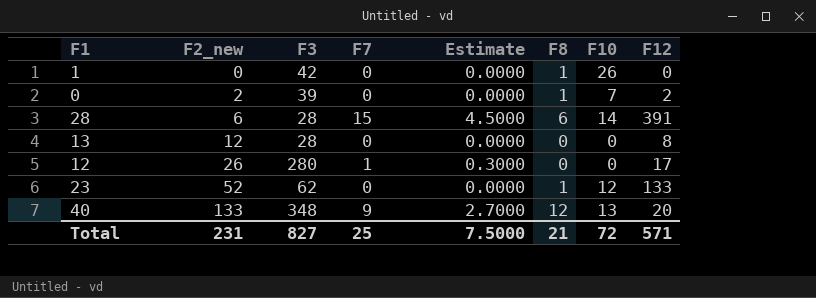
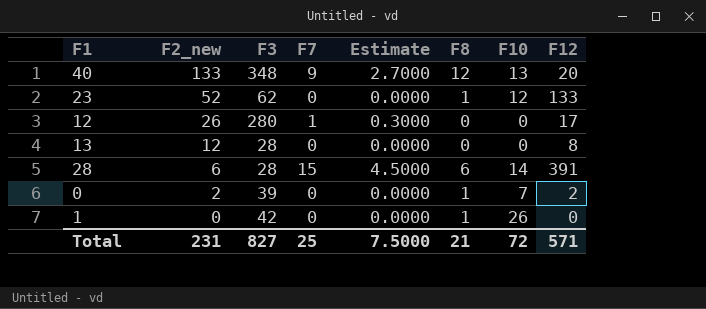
row order: F2_new ascending -> F2_new descending

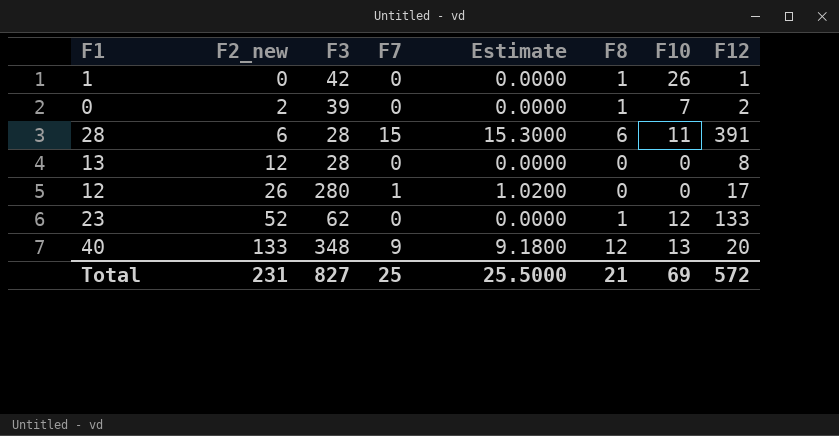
row order: F2_new descending -> F2_new ascending
column Estimate | formula: [F7] * 0.3 -> [F7] * 1.02
1 | F12: 0 -> 1
28 | F10: 14 -> 11
Total | Estimate: 7.5000 -> 25.5000
Total | F10: 72 -> 69
Total | F12: 571 -> 572

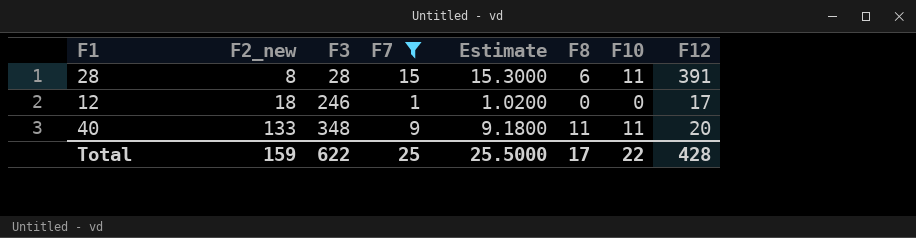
filter: none -> F7 != 0
28 | F2_new: 6 -> 8
12 | F2_new: 26 -> 18
12 | F3: 280 -> 246
40 | F8: 12 -> 11
40 | F10: 13 -> 11
Total | F2_new: 231 -> 159
Total | F3: 827 -> 622
Total | F8: 21 -> 17
Total | F10: 69 -> 22
Total | F12: 572 -> 428

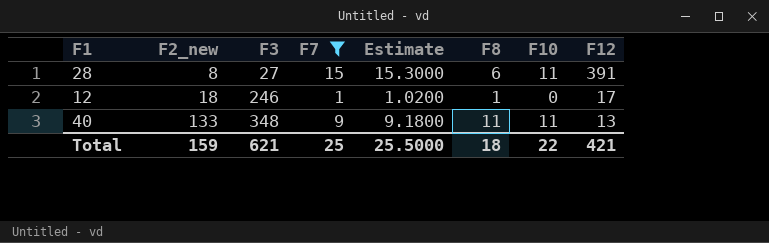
28 | F3: 28 -> 27
12 | F8: 0 -> 1
40 | F12: 20 -> 13
Total | F3: 622 -> 621
Total | F8: 17 -> 18
Total | F12: 428 -> 421

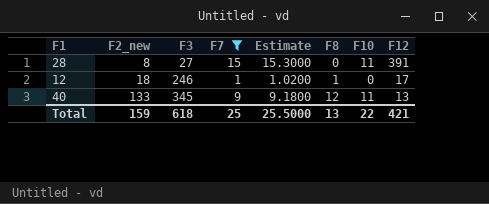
28 | F8: 6 -> 0
40 | F3: 348 -> 345
40 | F8: 11 -> 12
Total | F3: 621 -> 618
Total | F8: 18 -> 13

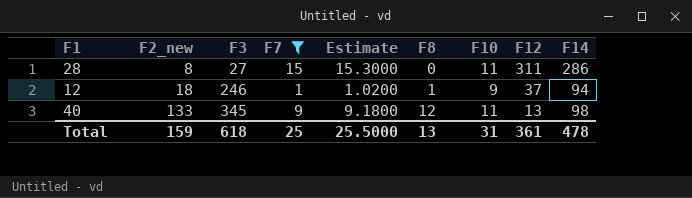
column F14 | position: none -> 9
28 | F12: 391 -> 311
12 | F10: 0 -> 9
12 | F12: 17 -> 37
Total | F10: 22 -> 31
Total | F12: 421 -> 361

